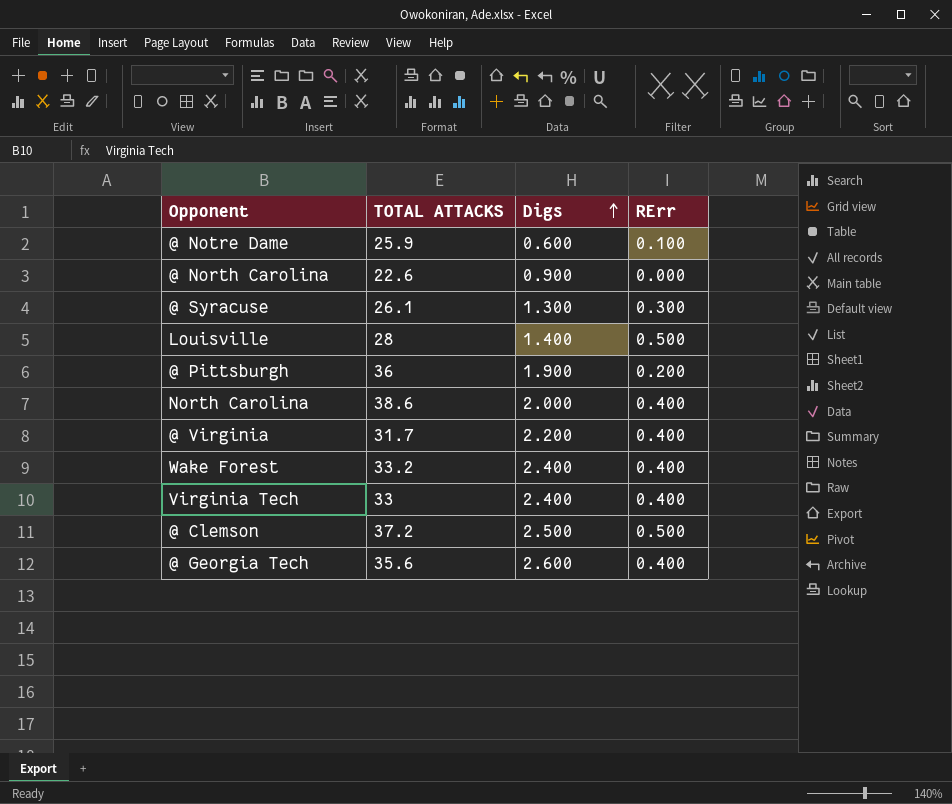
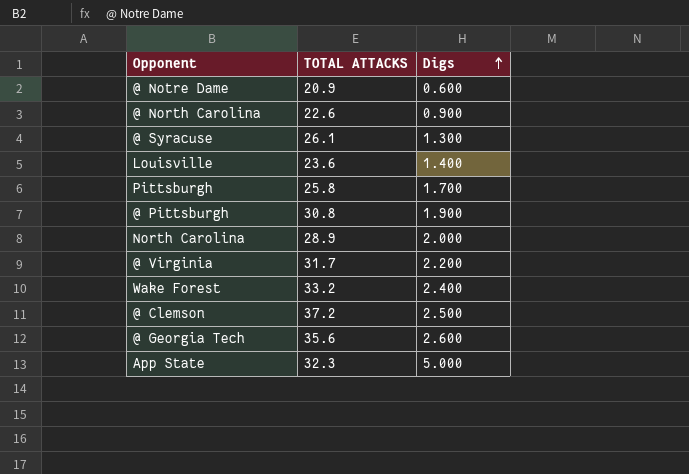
column RErr | position: 4 -> none
row Virginia Tech: 33 | 2.400 | 0.400 -> none
@ Notre Dame | TOTAL ATTACKS: 25.9 -> 20.9
Louisville | TOTAL ATTACKS: 28 -> 23.6
row Pittsburgh: none -> 25.8 | 1.700
@ Pittsburgh | TOTAL ATTACKS: 36 -> 30.8
North Carolina | TOTAL ATTACKS: 38.6 -> 28.9
row App State: none -> 32.3 | 5.000

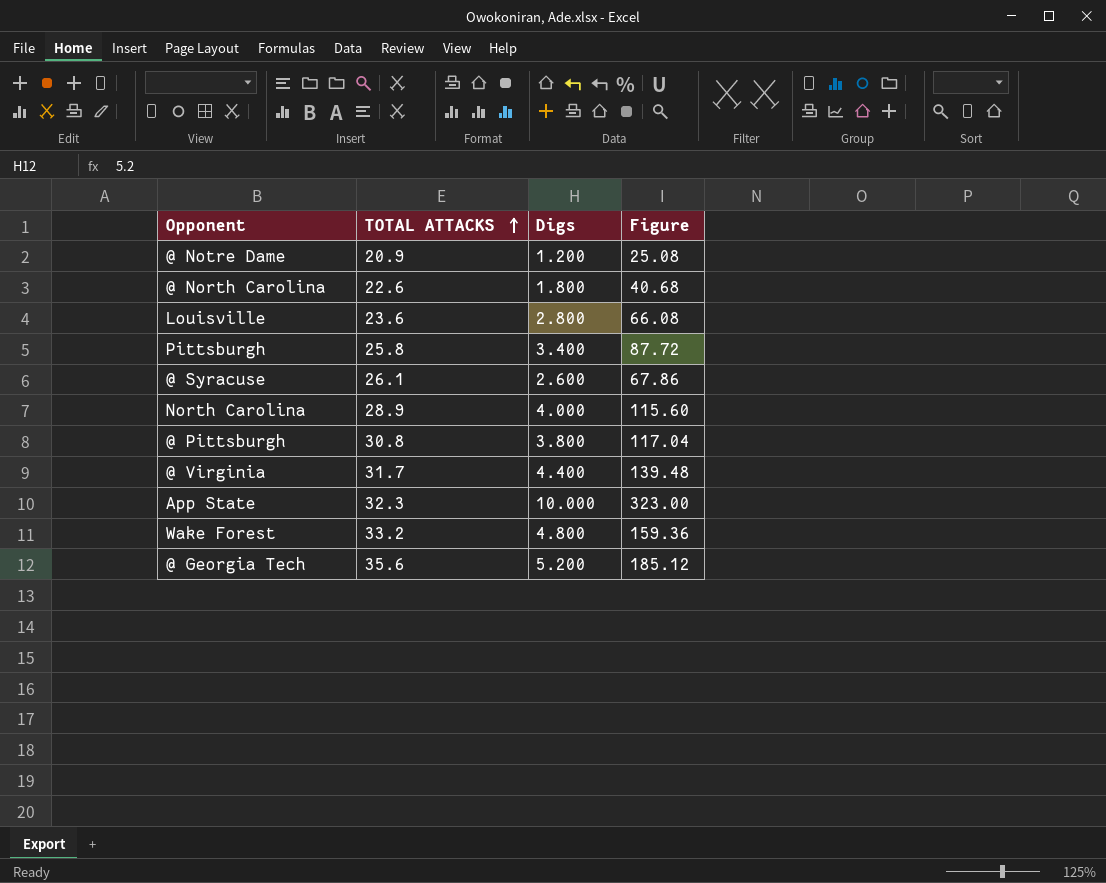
row order: Digs ascending -> TOTAL ATTACKS ascending
column Figure | formula: none -> [TOTAL ATTACKS] * [Digs]
row @ Clemson: 37.2 | 2.500 -> none
@ Notre Dame | Digs: 0.600 -> 1.200
@ North Carolina | Digs: 0.900 -> 1.800
Louisville | Digs: 1.400 -> 2.800
Pittsburgh | Digs: 1.700 -> 3.400
@ Syracuse | Digs: 1.300 -> 2.600
North Carolina | Digs: 2.000 -> 4.000
@ Pittsburgh | Digs: 1.900 -> 3.800
@ Virginia | Digs: 2.200 -> 4.400
App State | Digs: 5.000 -> 10.000
Wake Forest | Digs: 2.400 -> 4.800
@ Georgia Tech | Digs: 2.600 -> 5.200

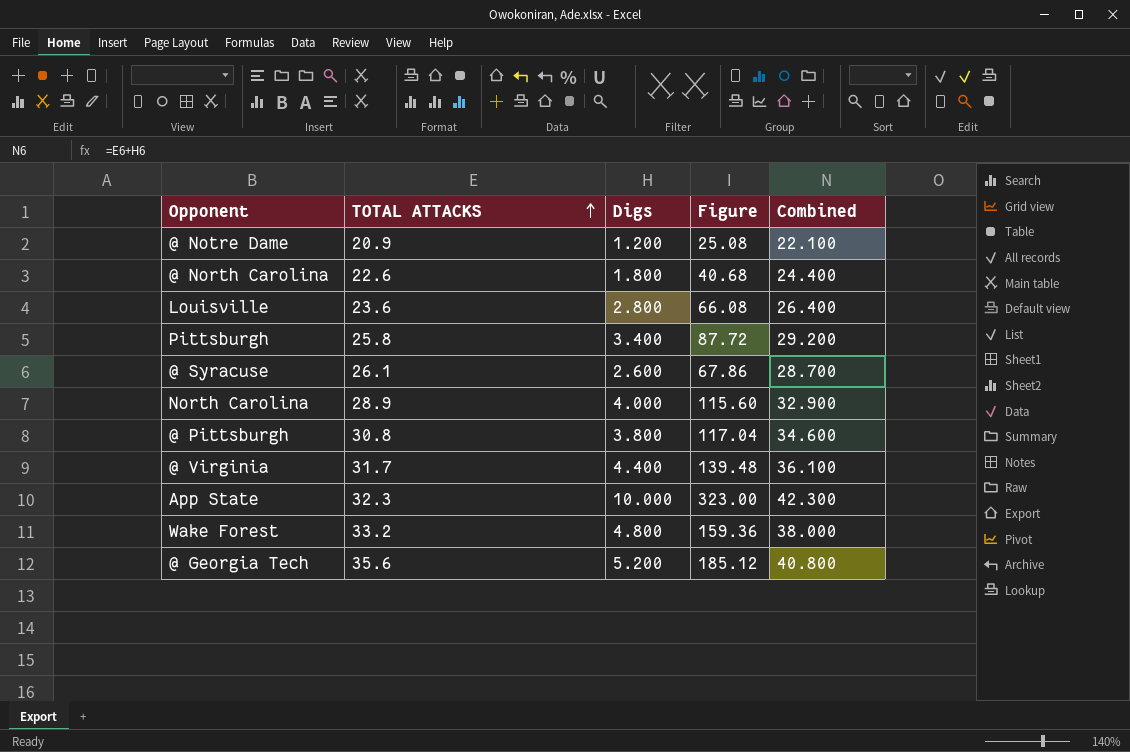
column Combined | formula: none -> [TOTAL ATTACKS] + [Digs]

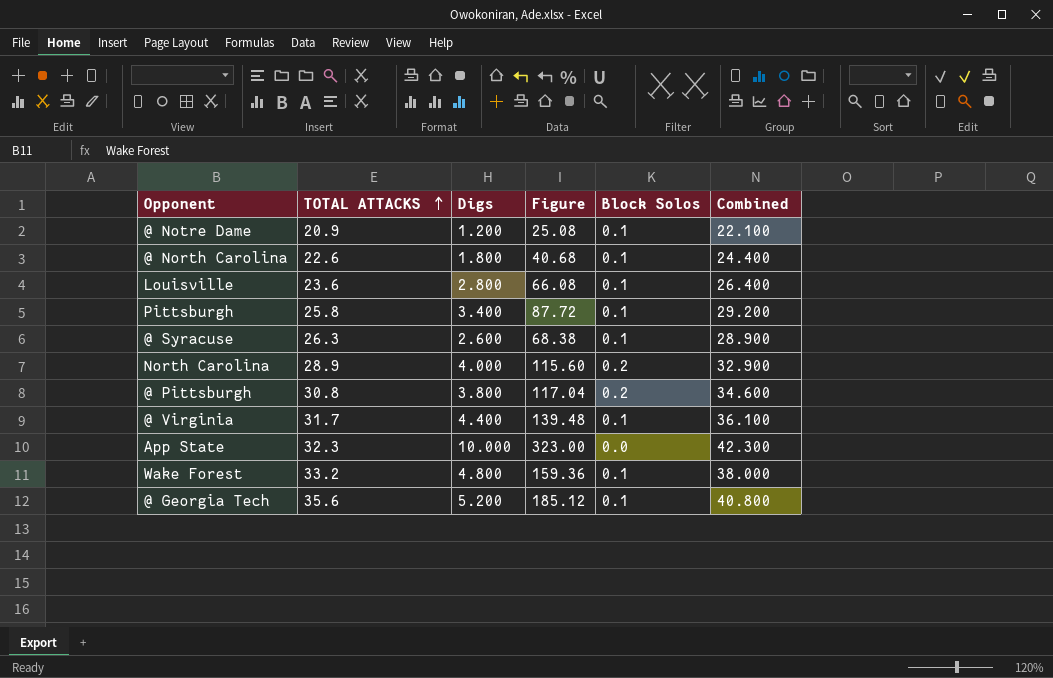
column Block Solos | position: none -> 5
@ Syracuse | TOTAL ATTACKS: 26.1 -> 26.3
@ Syracuse | Figure: 67.86 -> 68.38
@ Syracuse | Combined: 28.700 -> 28.900

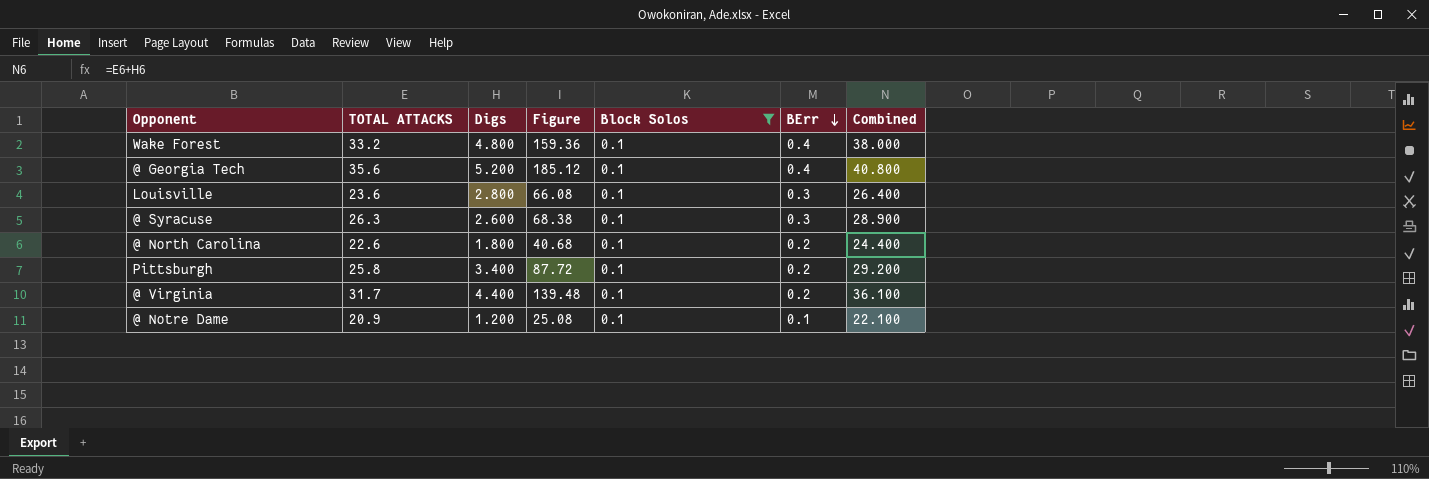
filter: none -> Block Solos = 0.1
row order: TOTAL ATTACKS ascending -> BErr descending
column BErr | position: none -> 6

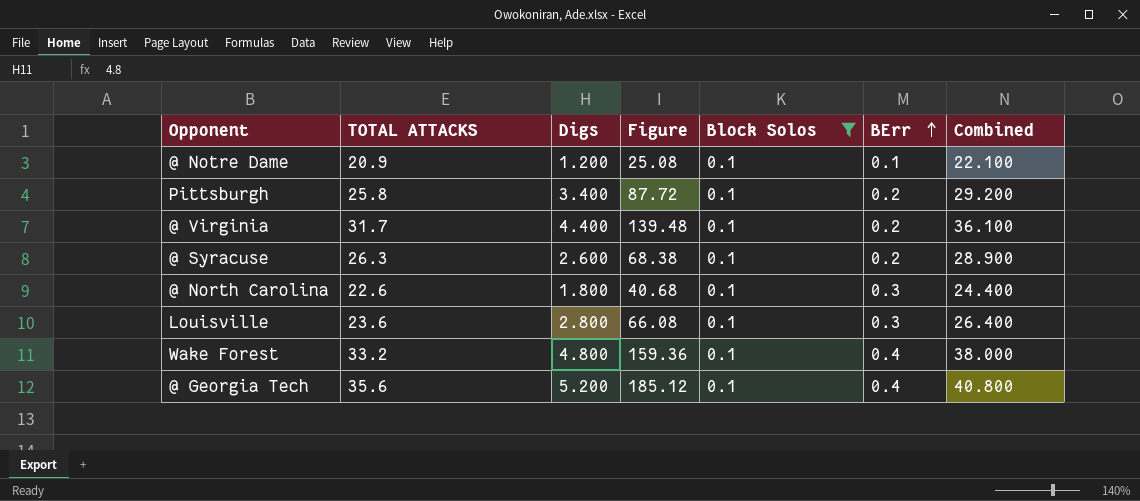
row order: BErr descending -> BErr ascending
@ Syracuse | BErr: 0.3 -> 0.2
@ North Carolina | BErr: 0.2 -> 0.3

